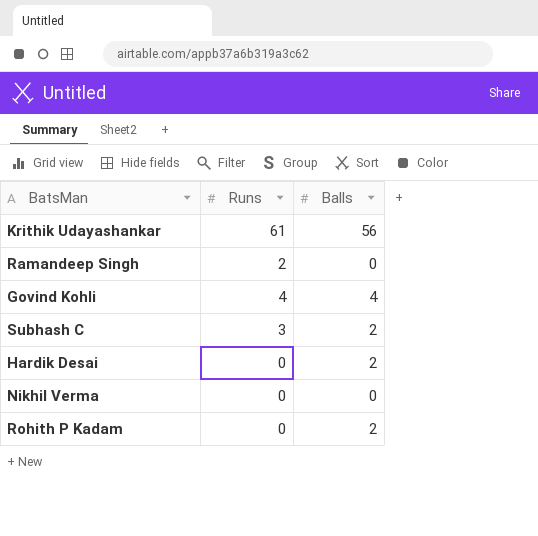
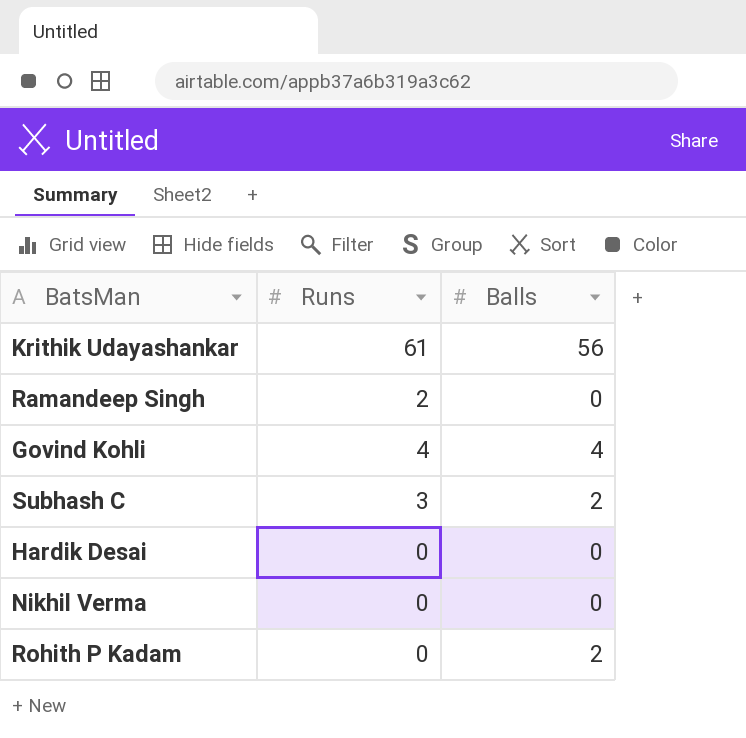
Hardik Desai | Balls: 2 -> 0

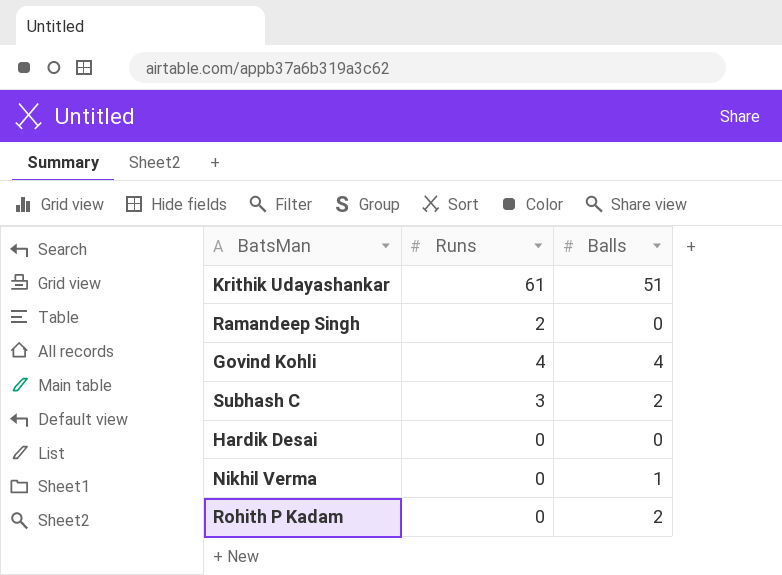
Krithik Udayashankar | Balls: 56 -> 51
Nikhil Verma | Balls: 0 -> 1

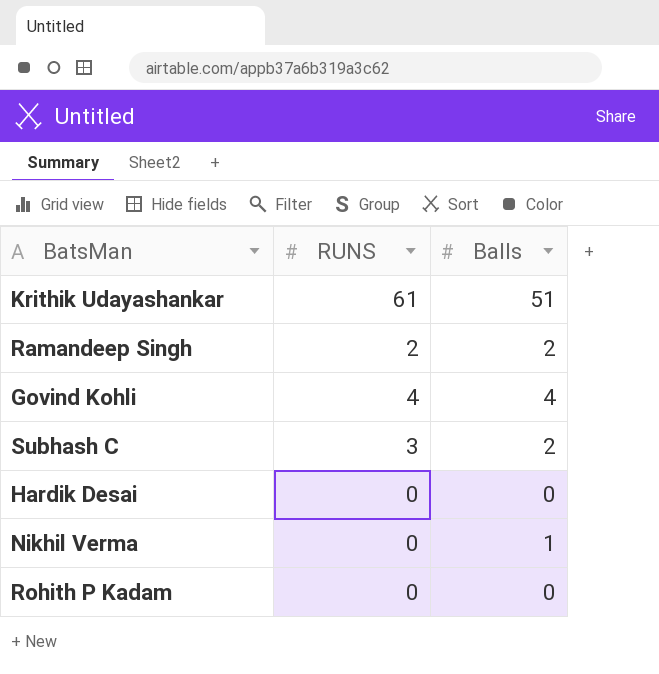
column name: Runs -> RUNS
Ramandeep Singh | Balls: 0 -> 2
Rohith P Kadam | Balls: 2 -> 0

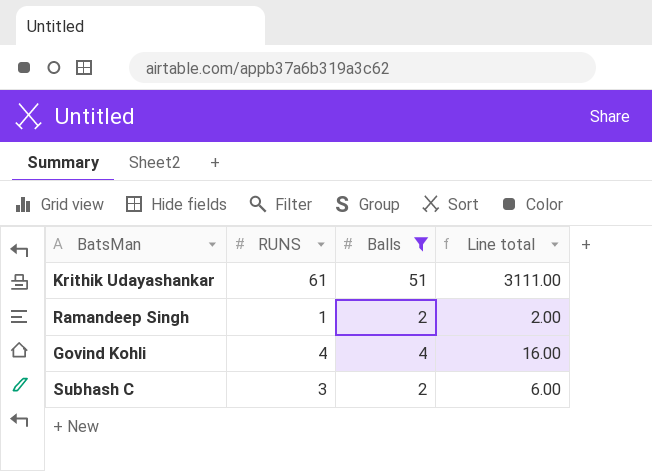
filter: none -> Balls >= 2
column Line total | formula: none -> [RUNS] * [Balls]
Ramandeep Singh | RUNS: 2 -> 1

